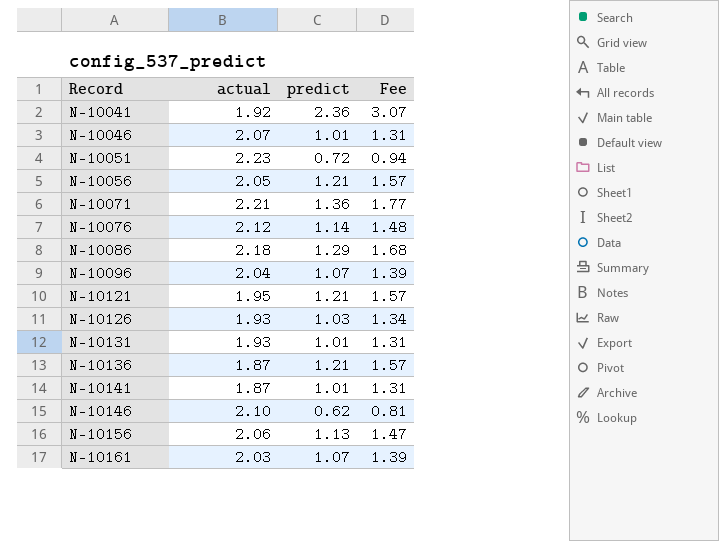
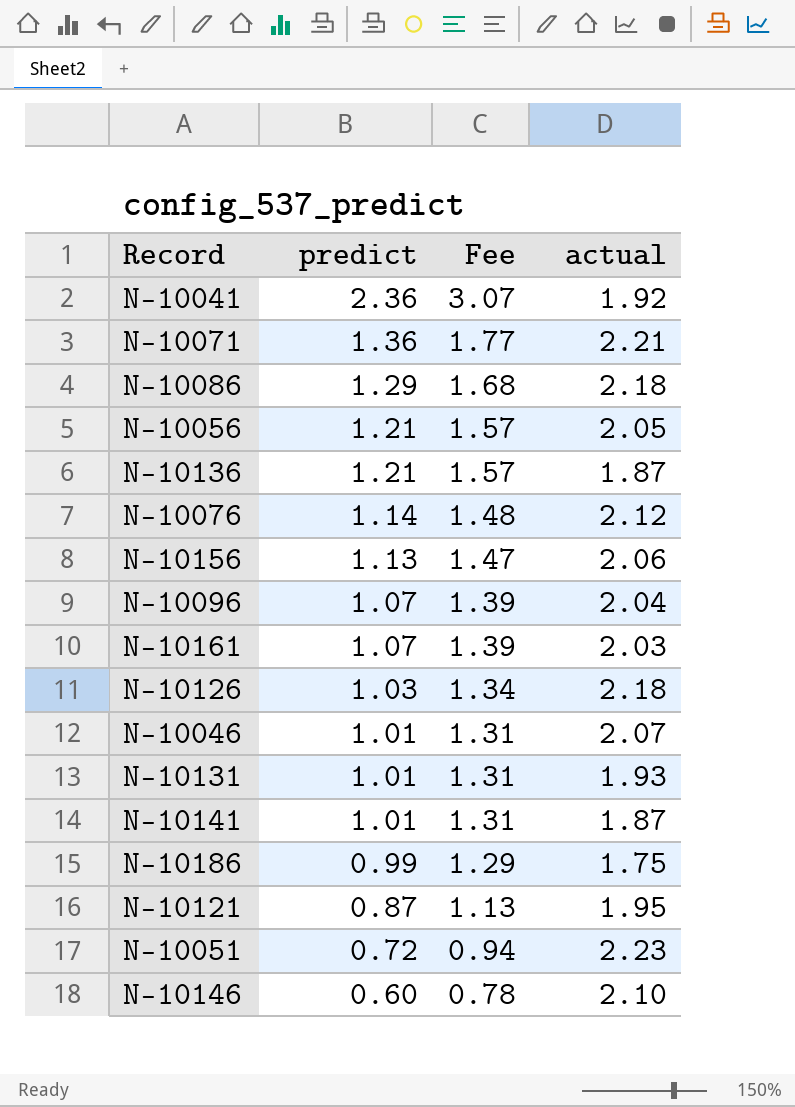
row order: Record ascending -> predict descending
column actual | position: 2 -> 4
N-10126 | actual: 1.93 -> 2.18
row N-10186: none -> 0.99 | 1.29 | 1.75
N-10121 | predict: 1.21 -> 0.87
N-10121 | Fee: 1.57 -> 1.13
N-10146 | predict: 0.62 -> 0.60
N-10146 | Fee: 0.81 -> 0.78

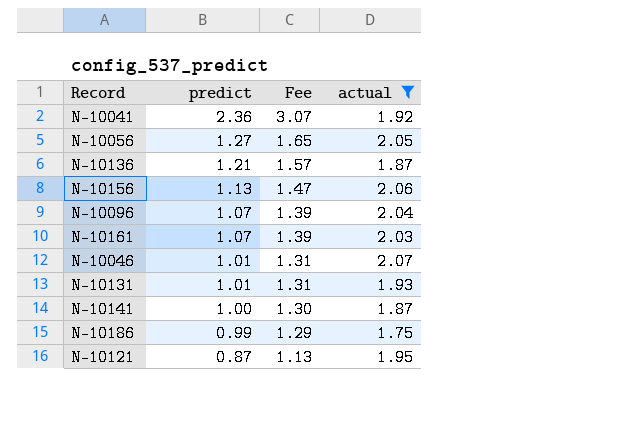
filter: none -> actual <= 2.07
N-10056 | predict: 1.21 -> 1.27
N-10056 | Fee: 1.57 -> 1.65
N-10141 | predict: 1.01 -> 1.00
N-10141 | Fee: 1.31 -> 1.30

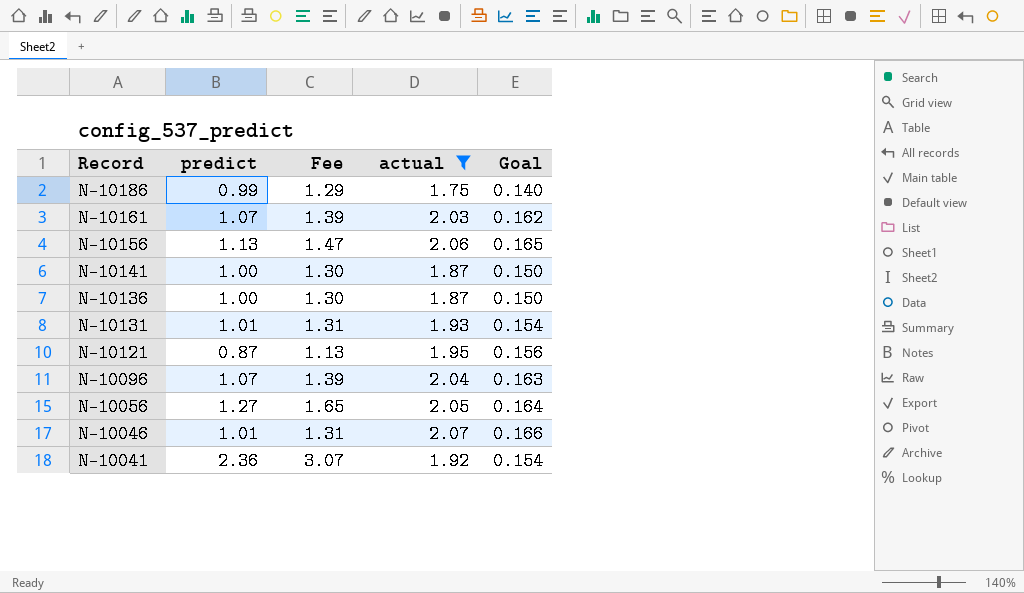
row order: predict descending -> Record descending
column Goal | formula: none -> [actual] * 0.08
N-10136 | predict: 1.21 -> 1.00
N-10136 | Fee: 1.57 -> 1.30

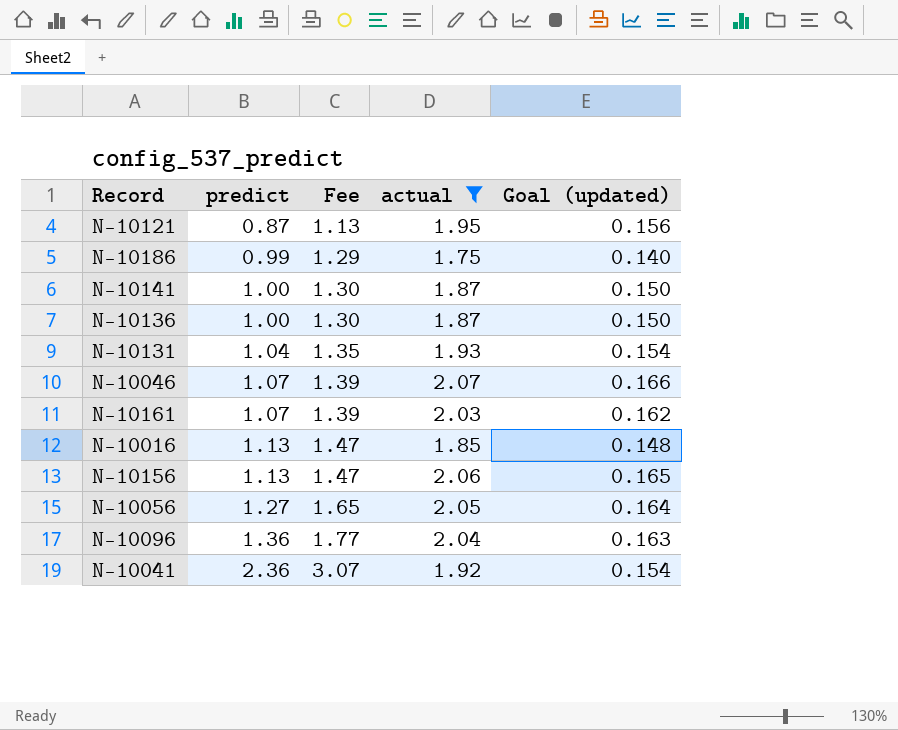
row order: Record descending -> predict ascending
column name: Goal -> Goal (updated)
N-10131 | predict: 1.01 -> 1.04
N-10131 | Fee: 1.31 -> 1.35
N-10046 | predict: 1.01 -> 1.07
N-10046 | Fee: 1.31 -> 1.39
row N-10016: none -> 1.13 | 1.47 | 1.85 | 0.148
N-10096 | predict: 1.07 -> 1.36
N-10096 | Fee: 1.39 -> 1.77

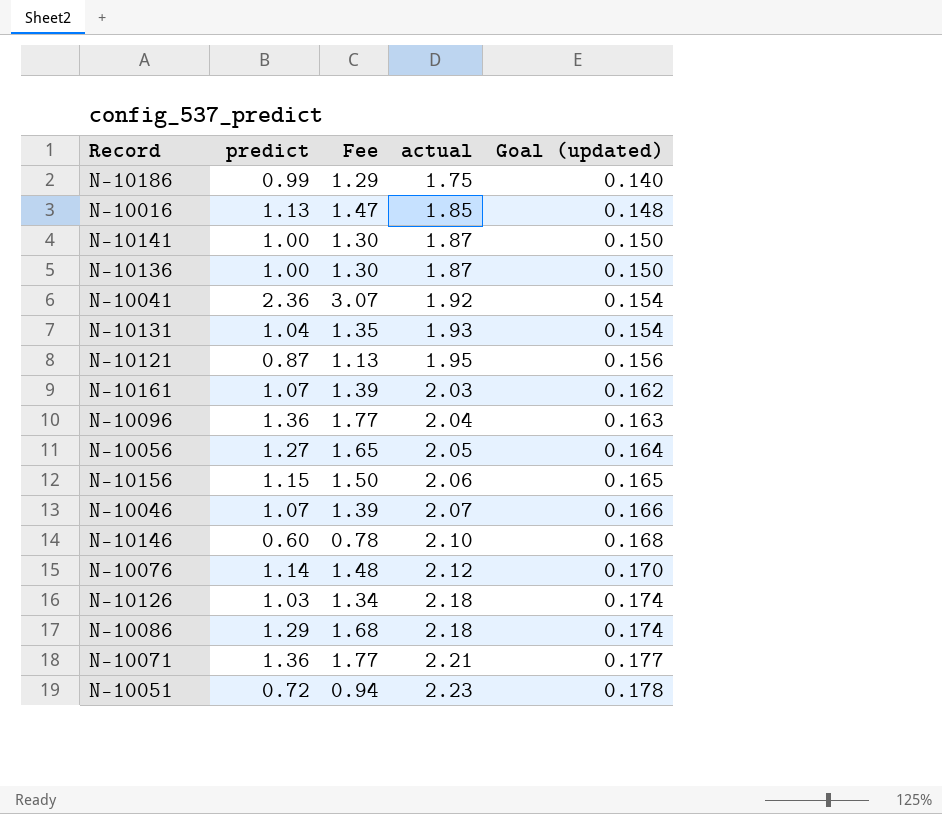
filter: actual <= 2.07 -> none
row order: predict ascending -> actual ascending
N-10156 | predict: 1.13 -> 1.15
N-10156 | Fee: 1.47 -> 1.50

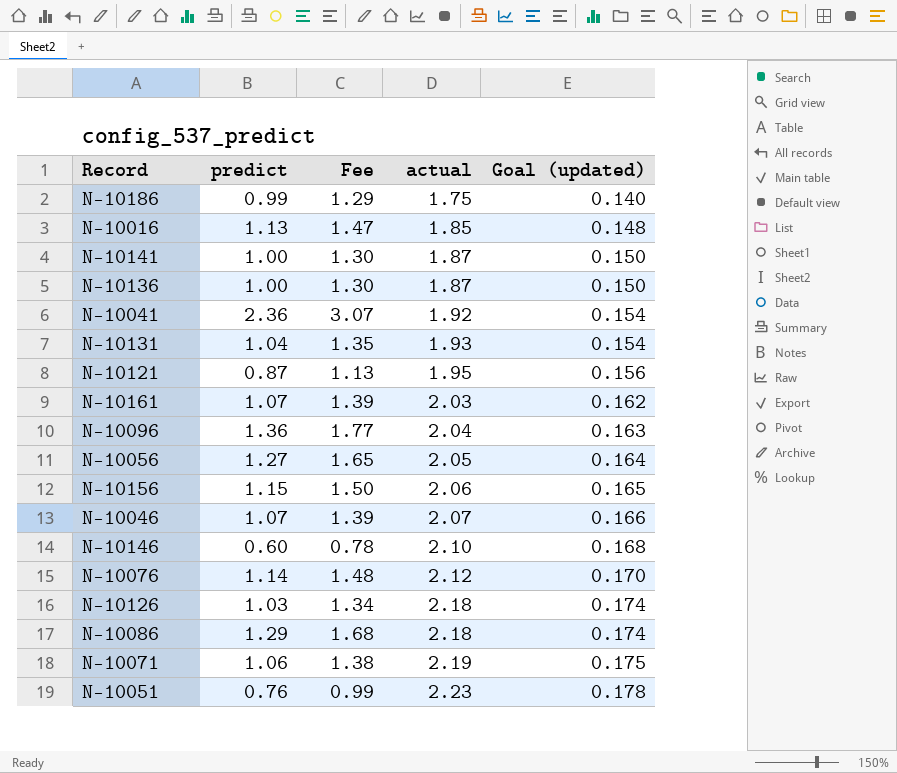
N-10071 | predict: 1.36 -> 1.06
N-10071 | Fee: 1.77 -> 1.38
N-10071 | actual: 2.21 -> 2.19
N-10071 | Goal (updated): 0.177 -> 0.175
N-10051 | predict: 0.72 -> 0.76
N-10051 | Fee: 0.94 -> 0.99

